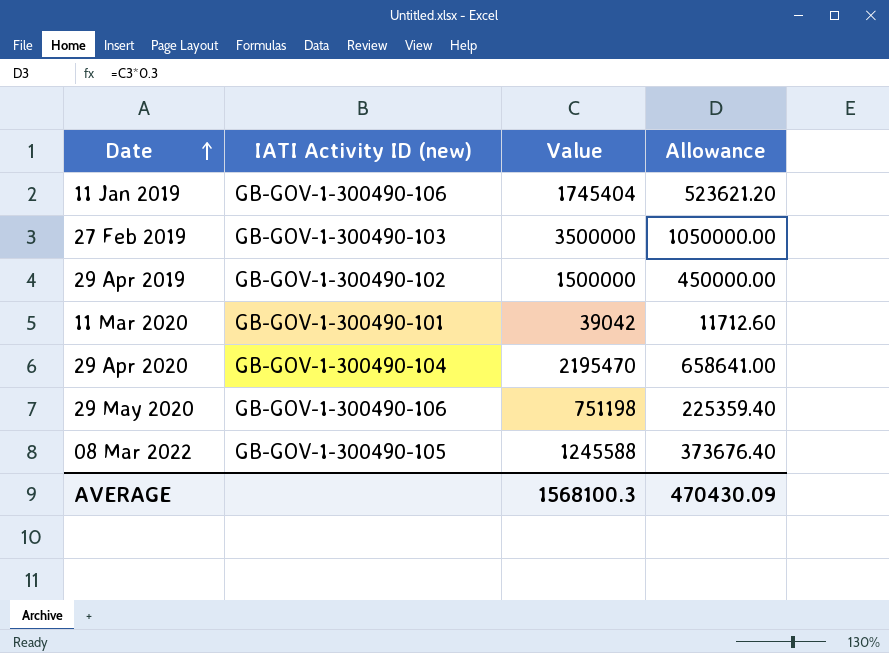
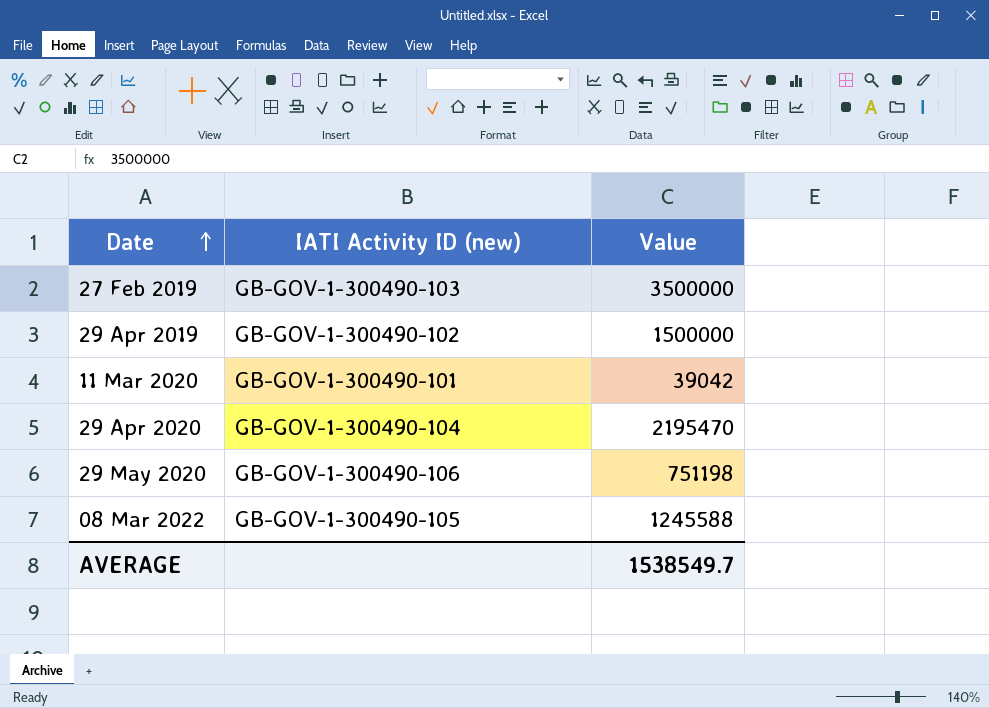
column Allowance | formula: [Value] * 0.3 -> none
row 11 Jan 2019: GB-GOV-1-300490-106 | 1745404 | 523621.20 -> none
AVERAGE | Value: 1568100.3 -> 1538549.7

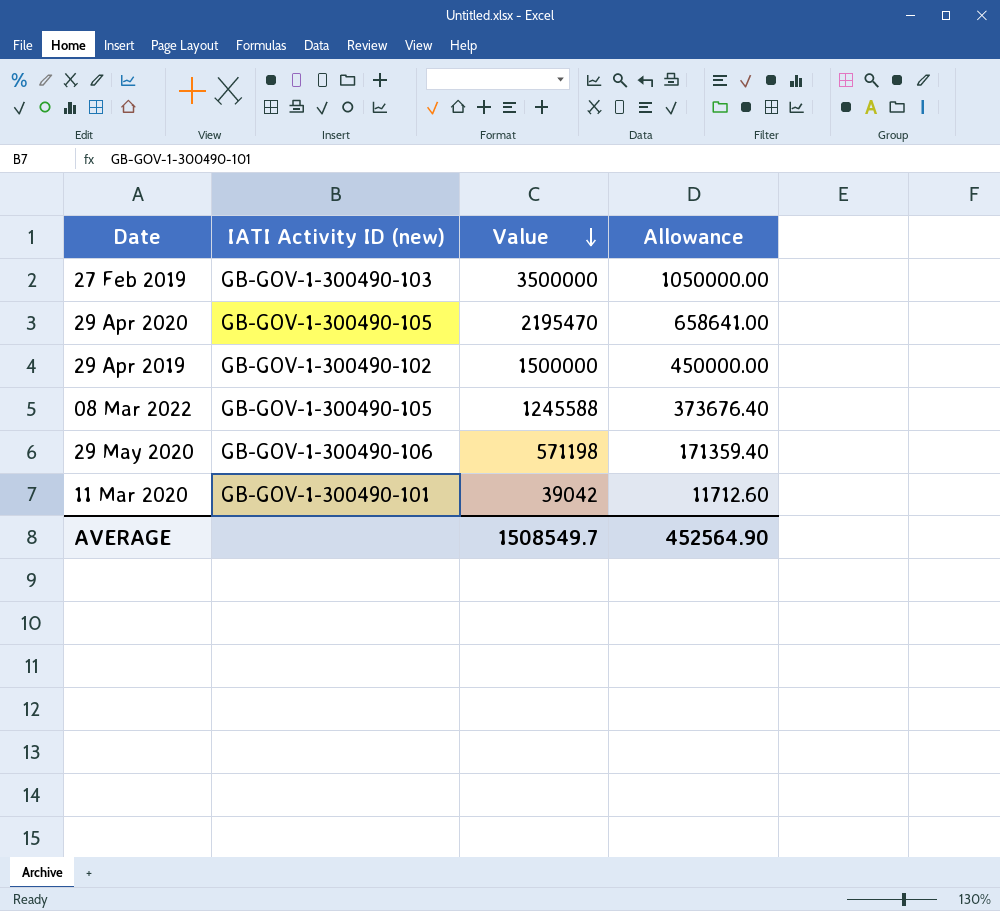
row order: Date ascending -> Value descending
column Allowance | formula: none -> [Value] * 0.3
29 Apr 2020 | IATI Activity ID (new): GB-GOV-1-300490-104 -> GB-GOV-1-300490-105
29 May 2020 | Value: 751198 -> 571198
AVERAGE | Value: 1538549.7 -> 1508549.7

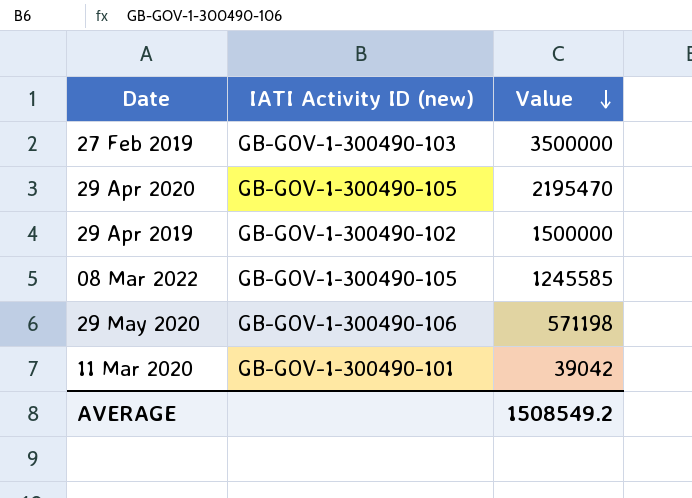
column Allowance | formula: [Value] * 0.3 -> none
08 Mar 2022 | Value: 1245588 -> 1245585
AVERAGE | Value: 1508549.7 -> 1508549.2

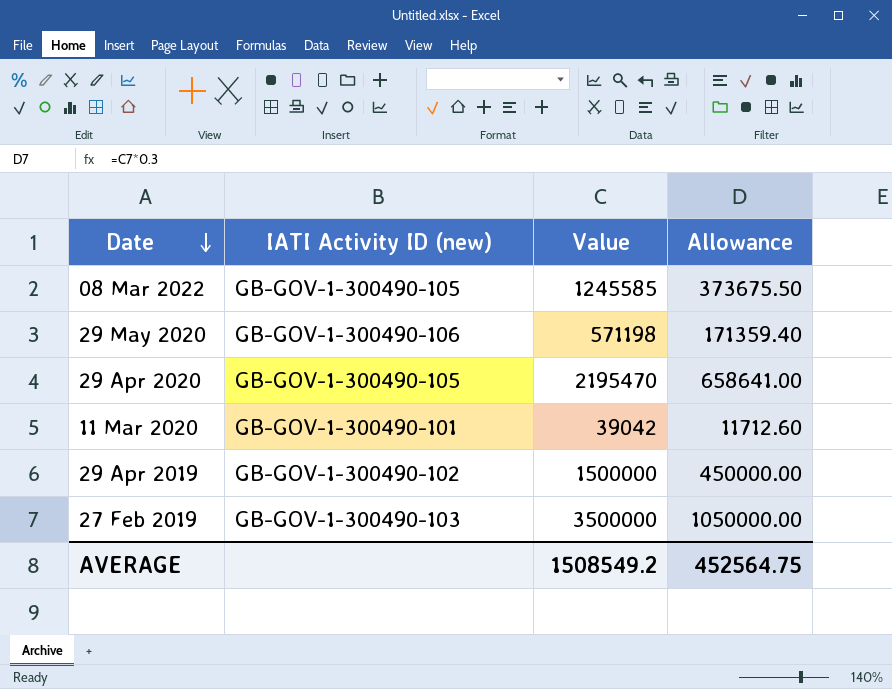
row order: Value descending -> Date descending
column Allowance | formula: none -> [Value] * 0.3

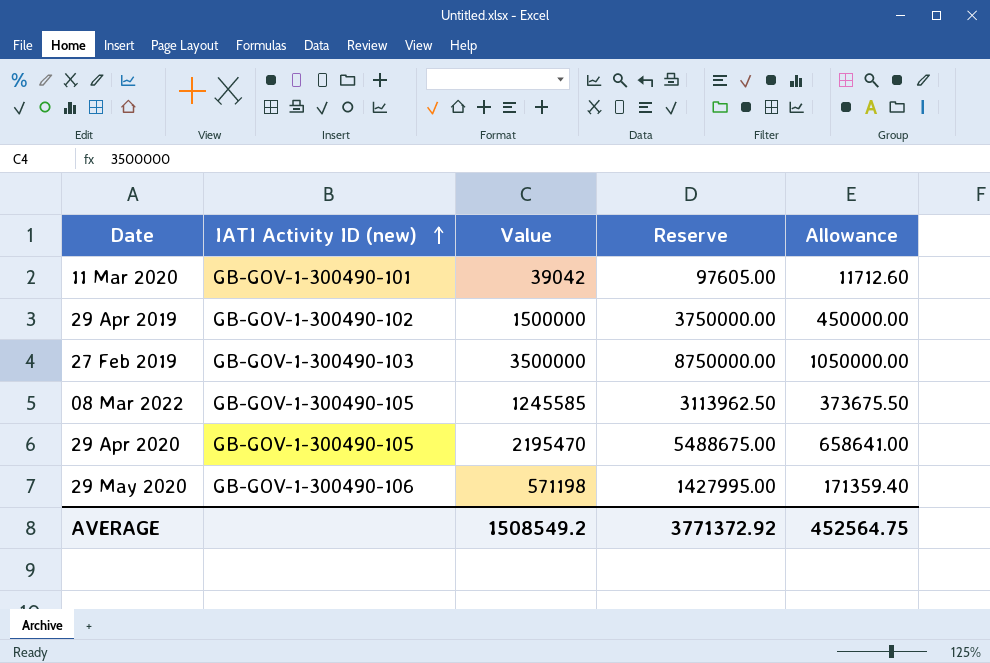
row order: Date descending -> IATI Activity ID (new) ascending
column Reserve | formula: none -> [Value] * 2.5

